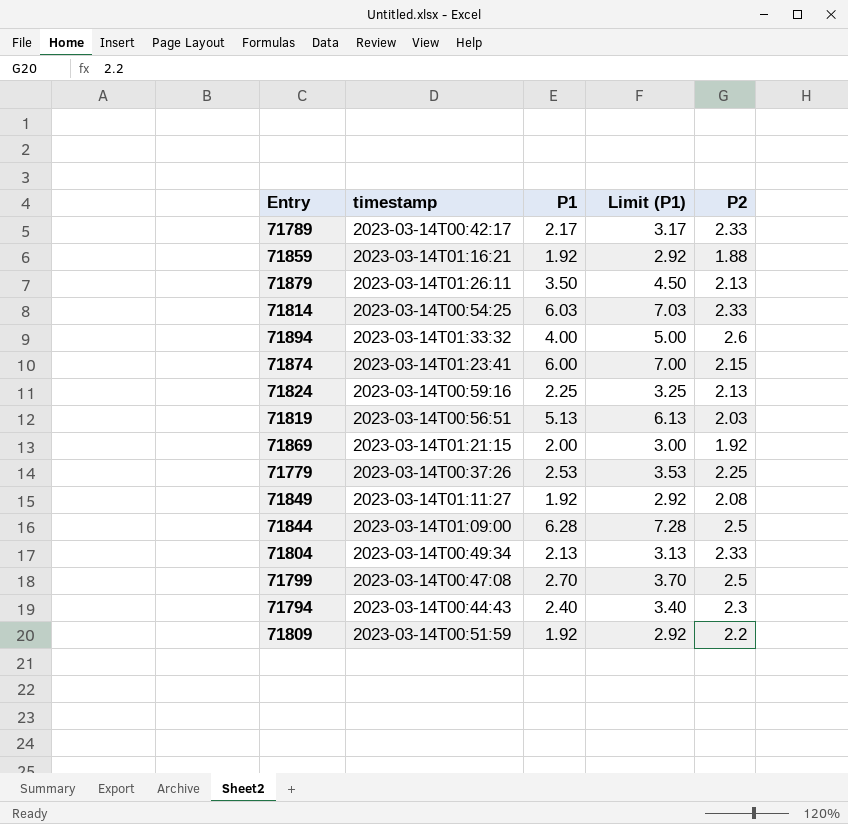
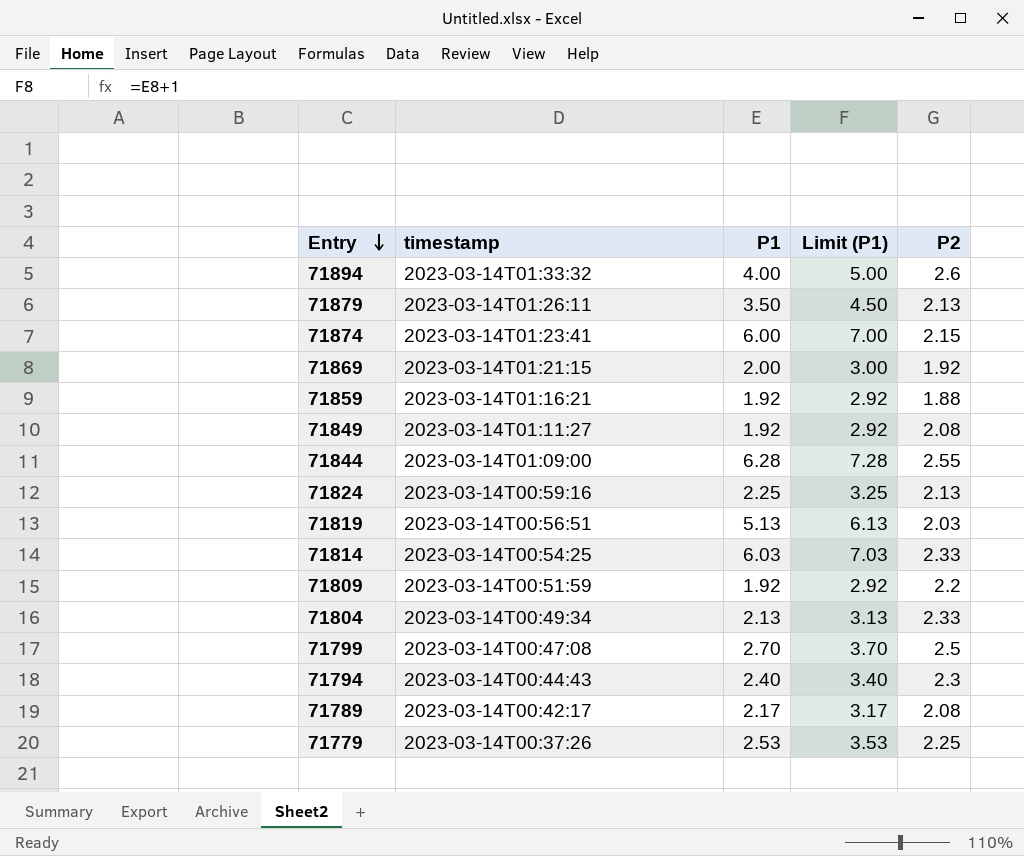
row order: none -> Entry descending
71844 | P2: 2.5 -> 2.55
71789 | P2: 2.33 -> 2.08

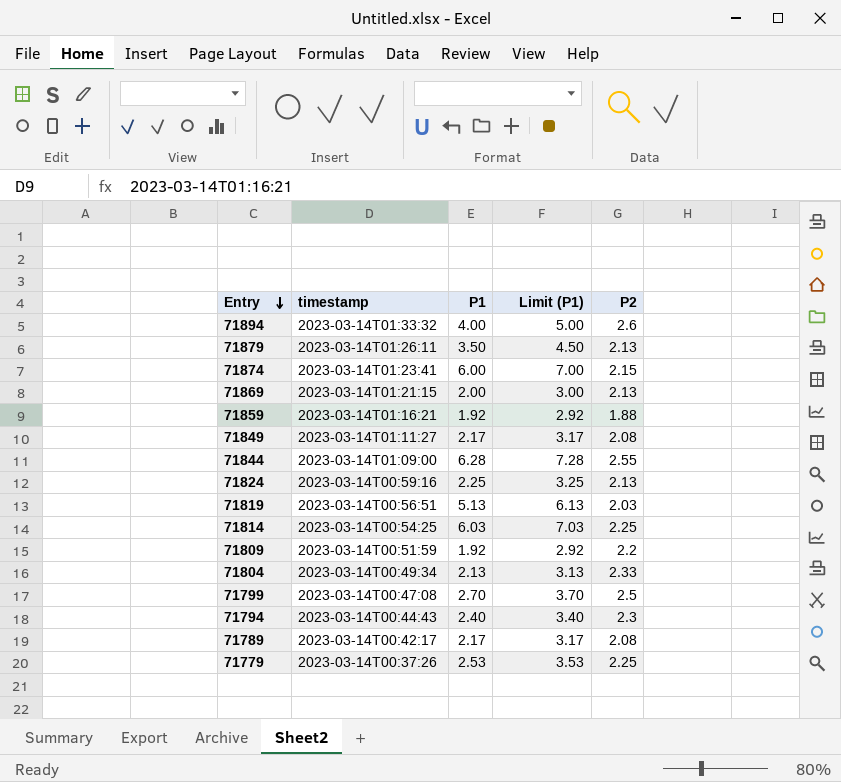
71869 | P2: 1.92 -> 2.13
71849 | P1: 1.92 -> 2.17
71849 | Limit (P1): 2.92 -> 3.17
71814 | P2: 2.33 -> 2.25

